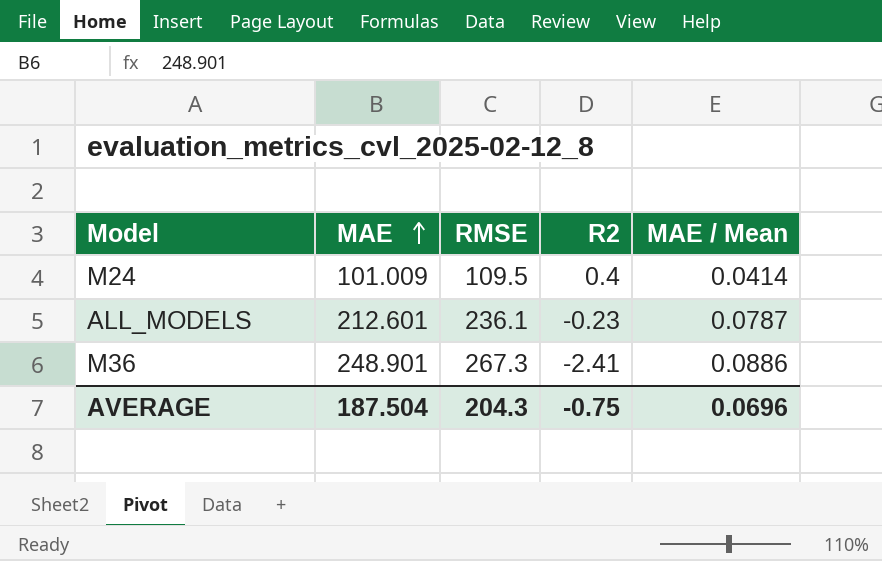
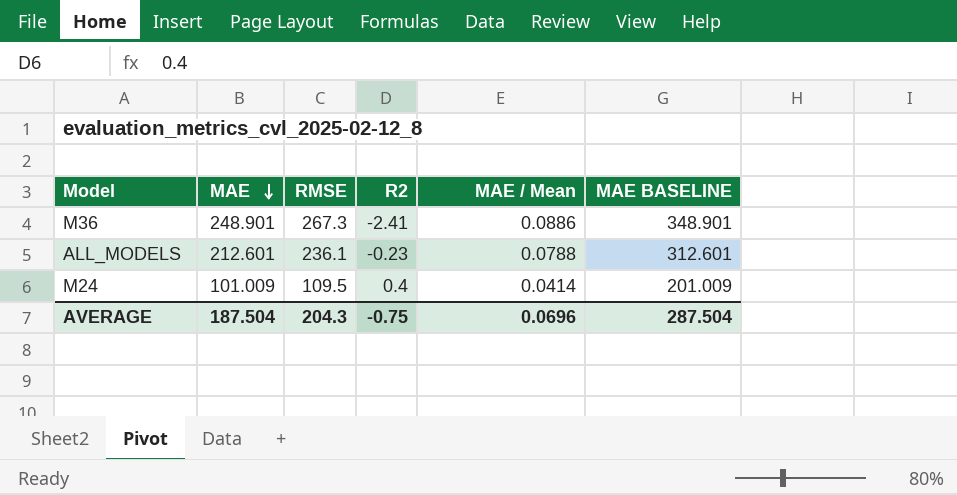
row order: MAE ascending -> MAE descending
column MAE BASELINE | formula: none -> [MAE] + 100
ALL_MODELS | MAE / Mean: 0.0787 -> 0.0788

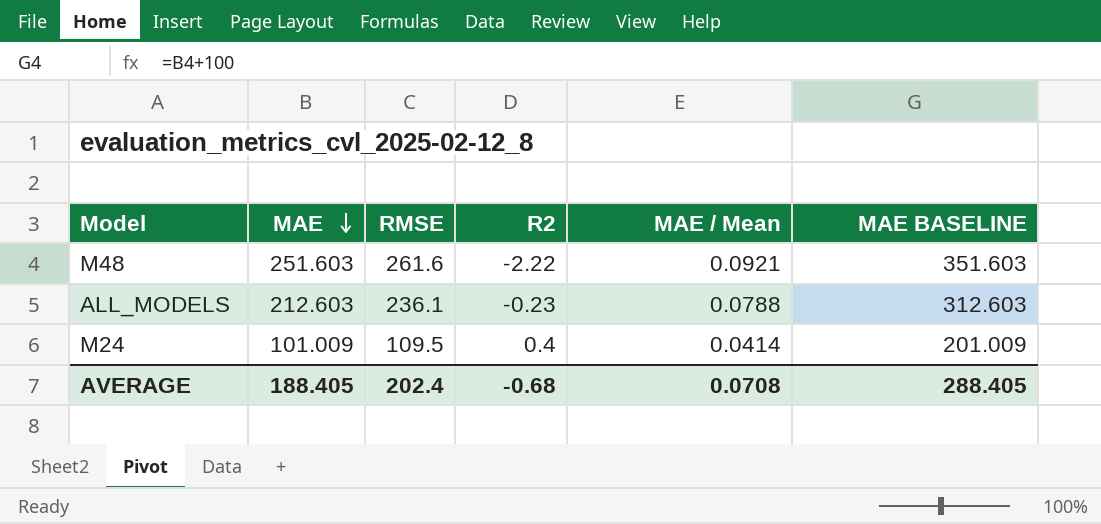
row M36: 248.901 | 267.3 | -2.41 | 0.0886 | 348.901 -> none
row M48: none -> 251.603 | 261.6 | -2.22 | 0.0921 | 351.603
ALL_MODELS | MAE: 212.601 -> 212.603
ALL_MODELS | MAE BASELINE: 312.601 -> 312.603
AVERAGE | MAE: 187.504 -> 188.405
AVERAGE | RMSE: 204.3 -> 202.4
AVERAGE | R2: -0.75 -> -0.68
AVERAGE | MAE / Mean: 0.0696 -> 0.0708
AVERAGE | MAE BASELINE: 287.504 -> 288.405

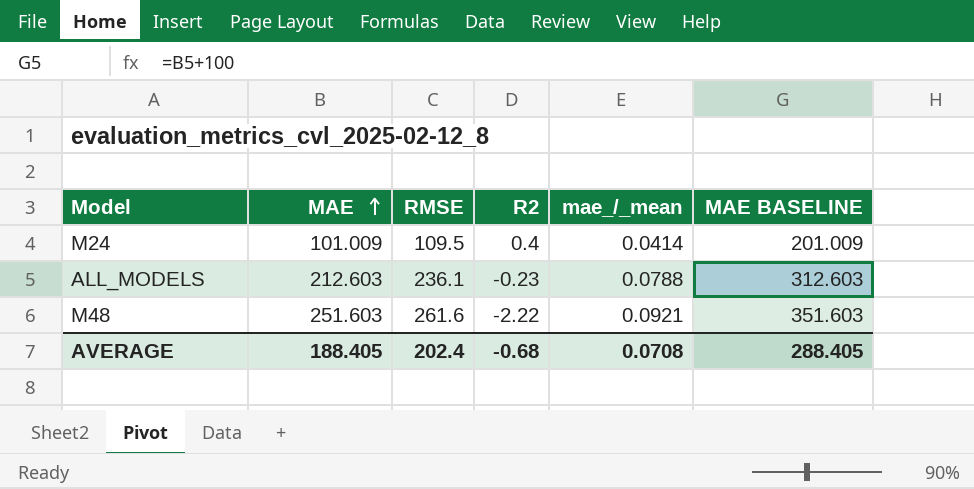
row order: MAE descending -> MAE ascending
column name: MAE / Mean -> mae_/_mean

